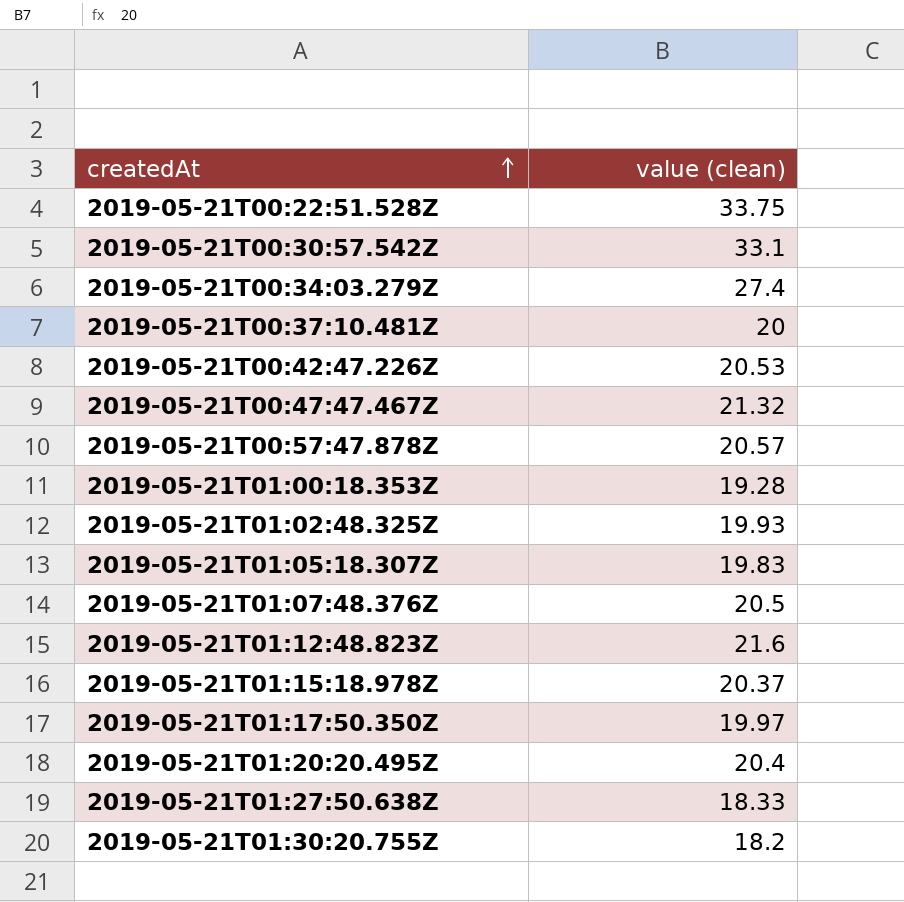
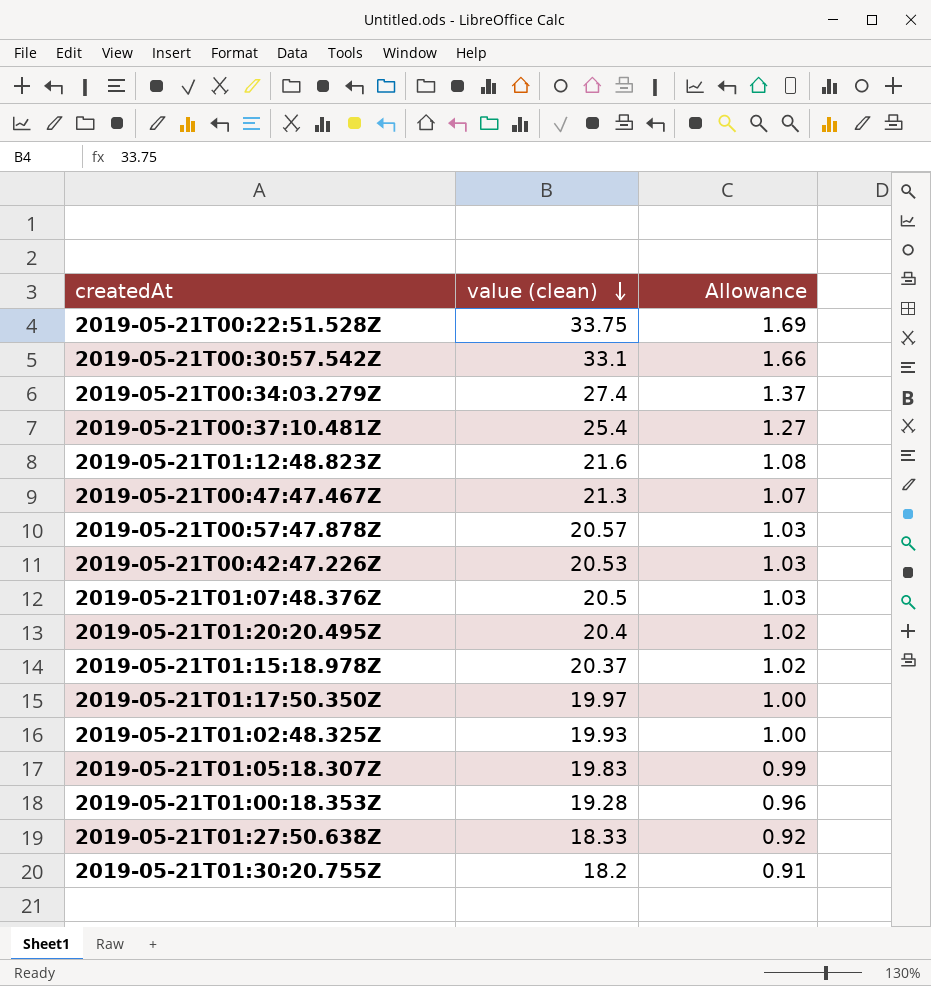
row order: createdAt ascending -> value (clean) descending
column Allowance | formula: none -> [value (clean)] * 0.05
2019-05-21T00:37:10.481Z | value (clean): 20 -> 25.4
2019-05-21T00:47:47.467Z | value (clean): 21.32 -> 21.3

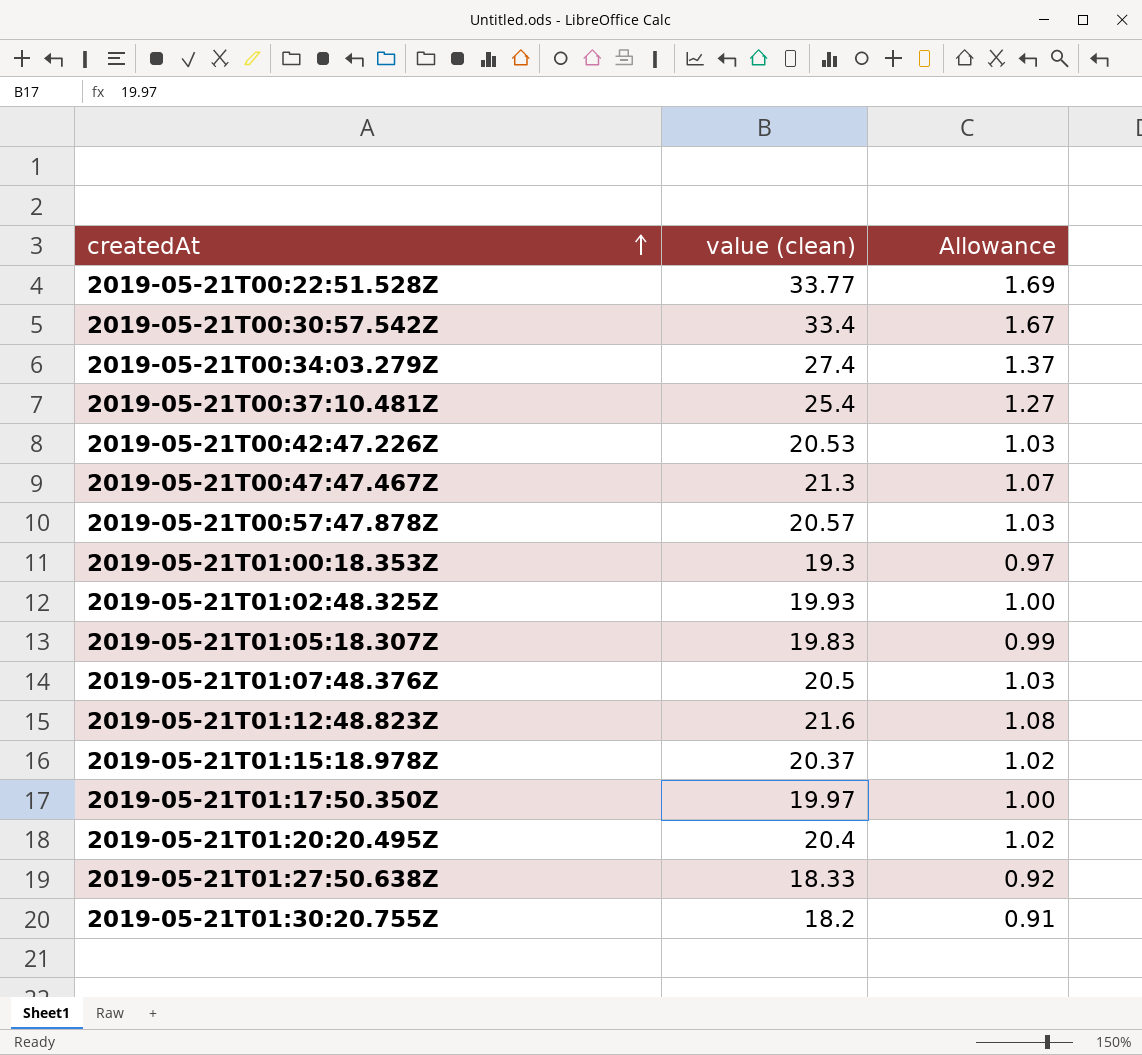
row order: value (clean) descending -> createdAt ascending
2019-05-21T00:22:51.528Z | value (clean): 33.75 -> 33.77
2019-05-21T00:30:57.542Z | value (clean): 33.1 -> 33.4
2019-05-21T00:30:57.542Z | Allowance: 1.66 -> 1.67
2019-05-21T01:00:18.353Z | value (clean): 19.28 -> 19.3
2019-05-21T01:00:18.353Z | Allowance: 0.96 -> 0.97

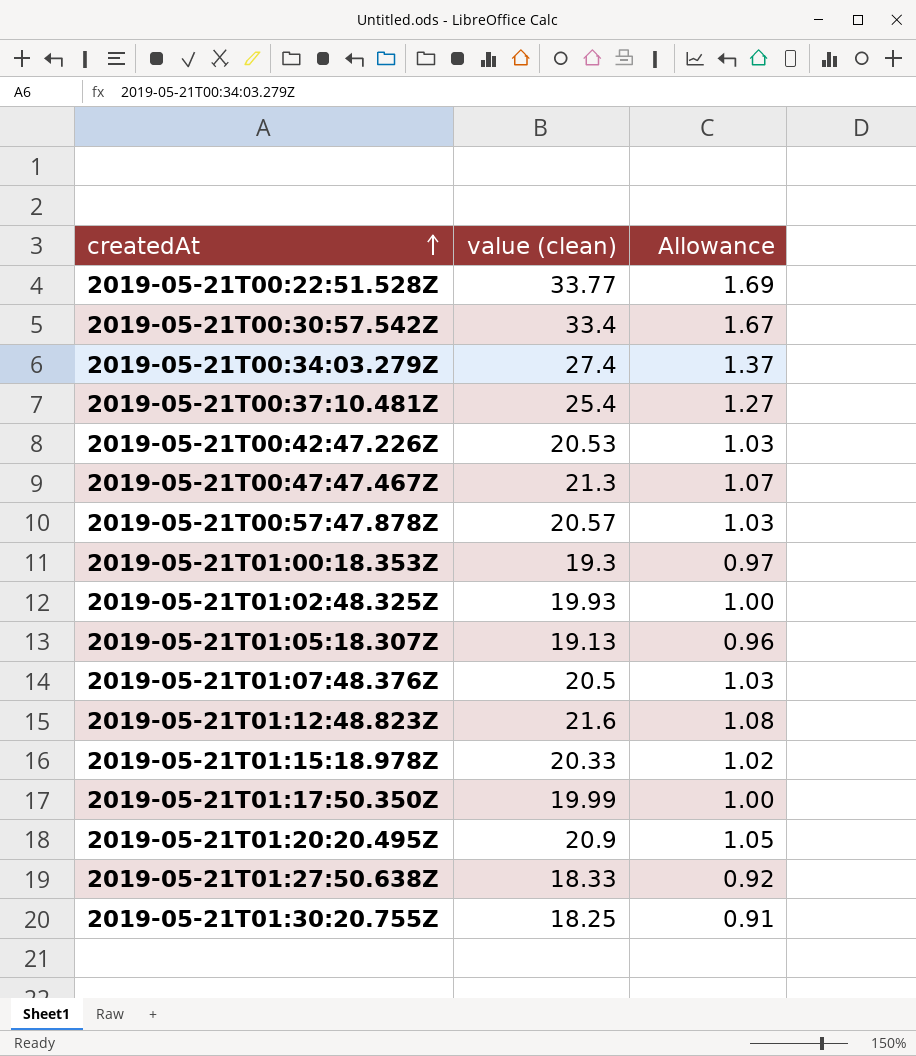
2019-05-21T01:05:18.307Z | value (clean): 19.83 -> 19.13
2019-05-21T01:05:18.307Z | Allowance: 0.99 -> 0.96
2019-05-21T01:15:18.978Z | value (clean): 20.37 -> 20.33
2019-05-21T01:17:50.350Z | value (clean): 19.97 -> 19.99
2019-05-21T01:20:20.495Z | value (clean): 20.4 -> 20.9
2019-05-21T01:20:20.495Z | Allowance: 1.02 -> 1.05
2019-05-21T01:30:20.755Z | value (clean): 18.2 -> 18.25

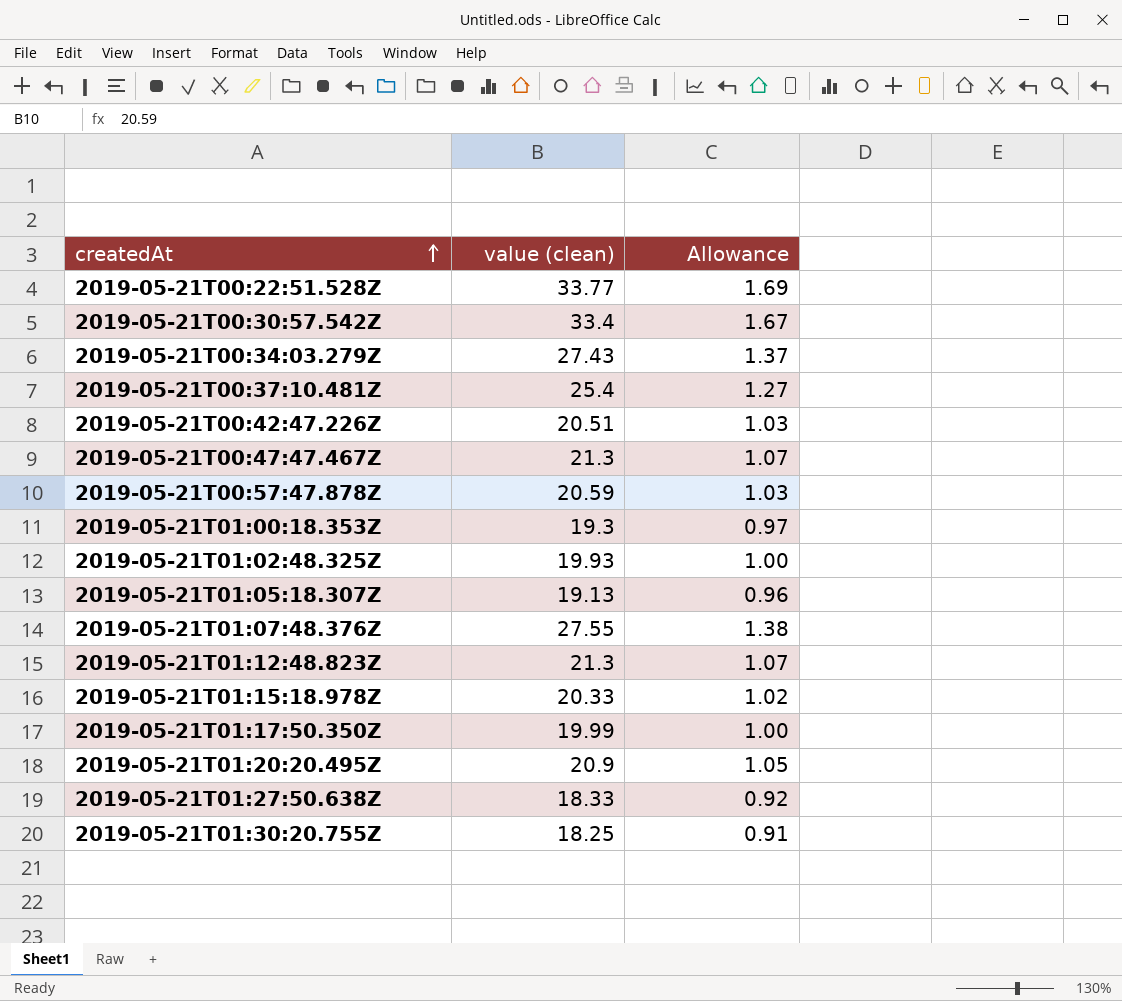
2019-05-21T00:34:03.279Z | value (clean): 27.4 -> 27.43
2019-05-21T00:42:47.226Z | value (clean): 20.53 -> 20.51
2019-05-21T00:57:47.878Z | value (clean): 20.57 -> 20.59
2019-05-21T01:07:48.376Z | value (clean): 20.5 -> 27.55
2019-05-21T01:07:48.376Z | Allowance: 1.03 -> 1.38
2019-05-21T01:12:48.823Z | value (clean): 21.6 -> 21.3
2019-05-21T01:12:48.823Z | Allowance: 1.08 -> 1.07

